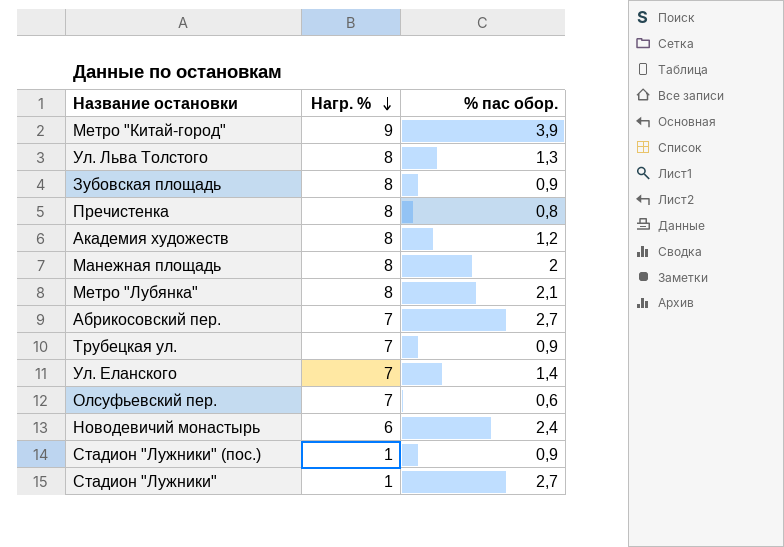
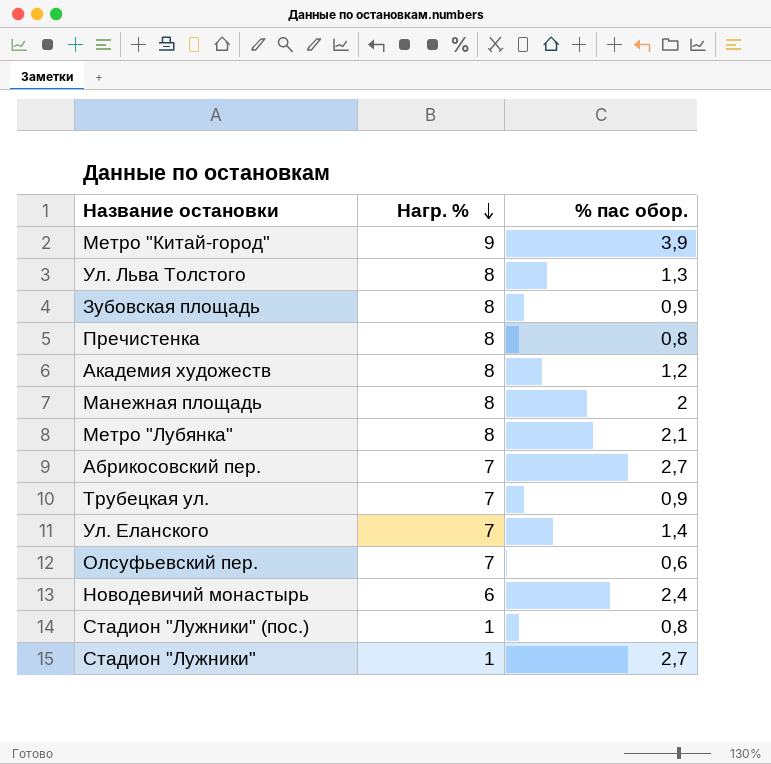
Стадион "Лужники" (пос.) | % пас обор.: 0,9 -> 0,8

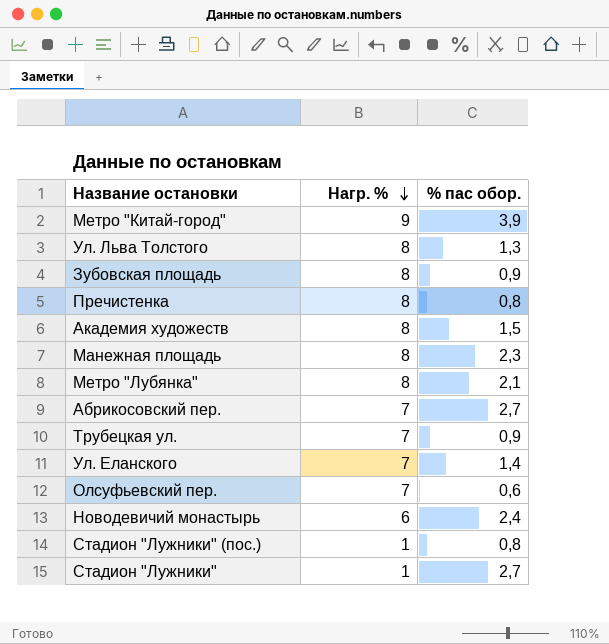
Академия художеств | % пас обор.: 1,2 -> 1,5
Манежная площадь | % пас обор.: 2 -> 2,3

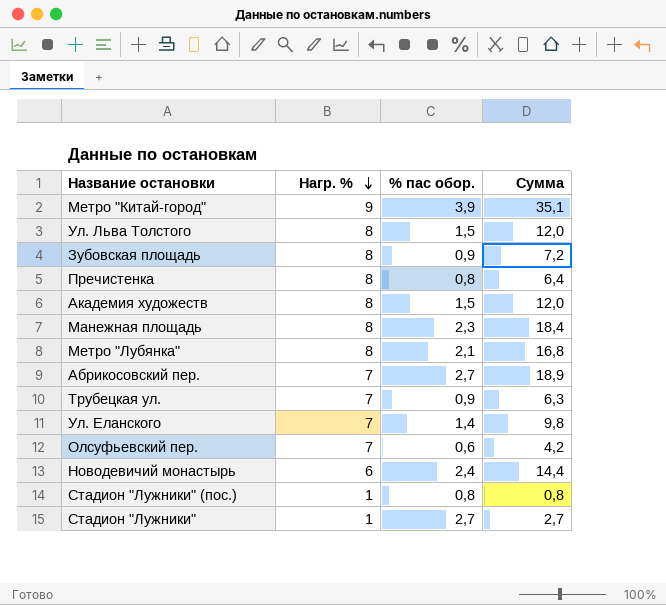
column Сумма | formula: none -> [Нагр. %] * [% пас обор.]
Ул. Льва Толстого | % пас обор.: 1,3 -> 1,5

